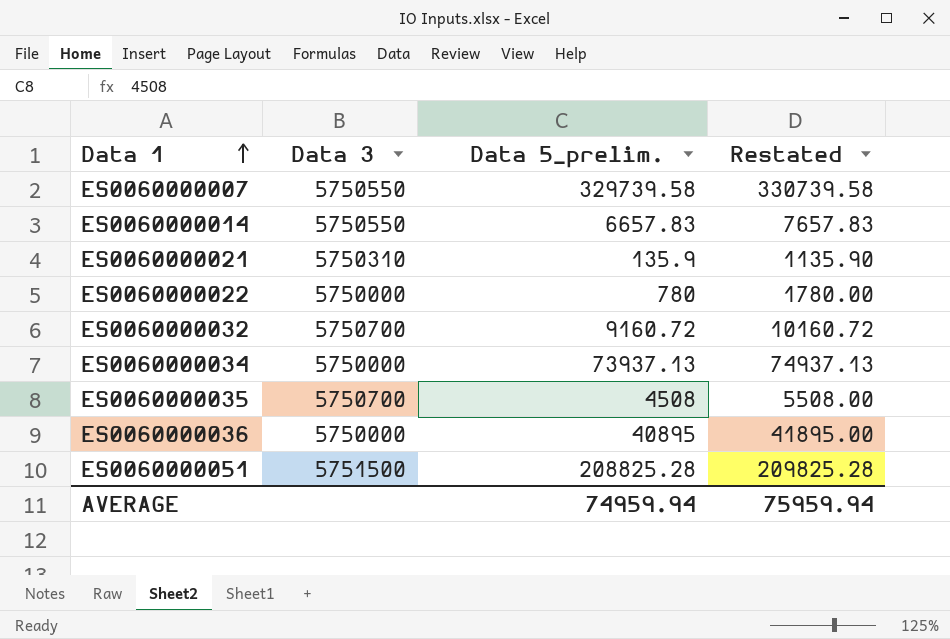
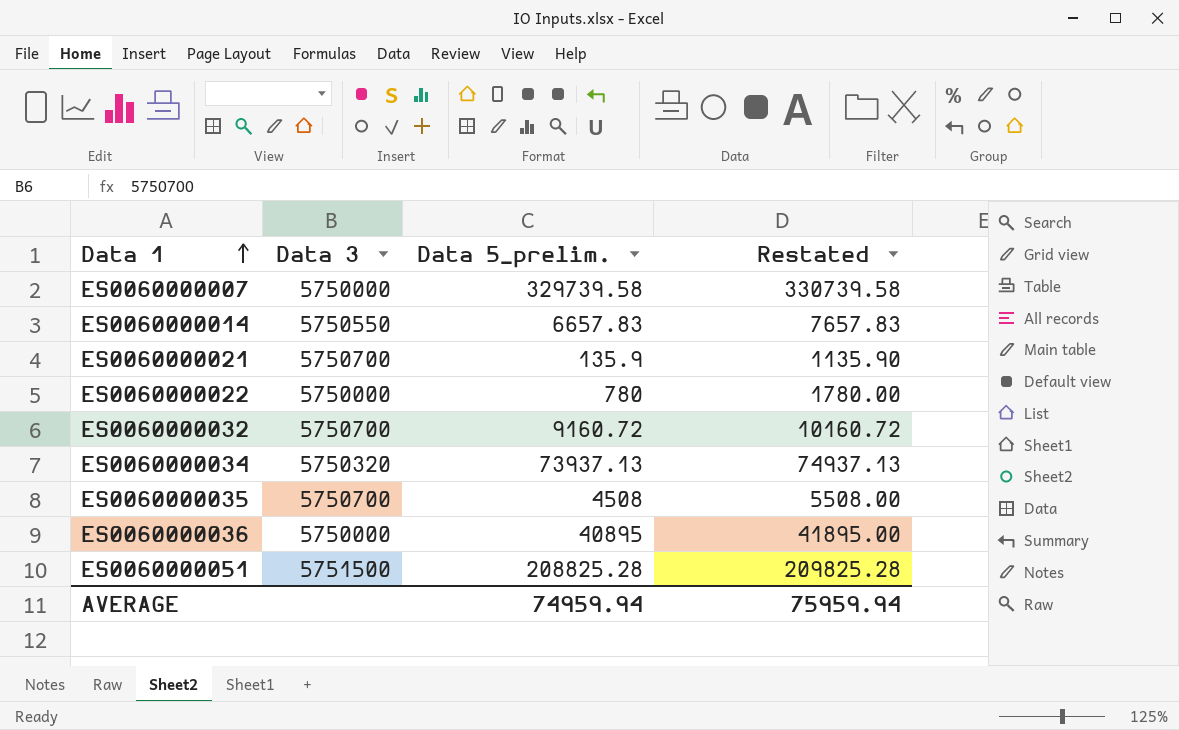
ES0060000007 | Data 3: 5750550 -> 5750000
ES0060000021 | Data 3: 5750310 -> 5750700
ES0060000034 | Data 3: 5750000 -> 5750320

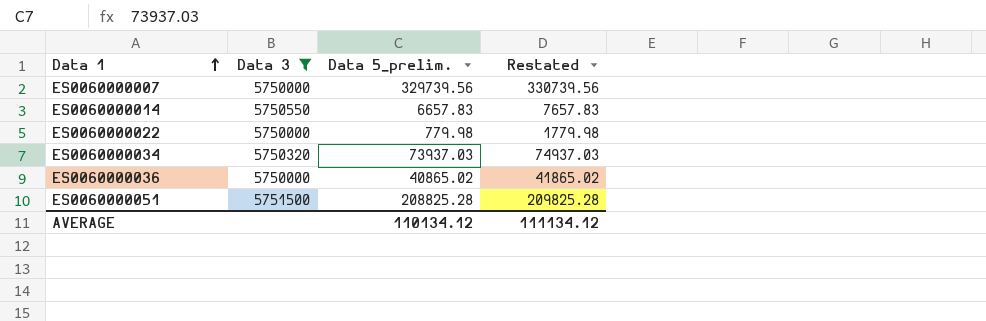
filter: none -> Data 3 != 5750700
ES0060000007 | Data 5_prelim.: 329739.58 -> 329739.56
ES0060000007 | Restated: 330739.58 -> 330739.56
ES0060000022 | Data 5_prelim.: 780 -> 779.98
ES0060000022 | Restated: 1780.00 -> 1779.98
ES0060000034 | Data 5_prelim.: 73937.13 -> 73937.03
ES0060000034 | Restated: 74937.13 -> 74937.03
ES0060000036 | Data 5_prelim.: 40895 -> 40865.02
ES0060000036 | Restated: 41895.00 -> 41865.02
AVERAGE | Data 5_prelim.: 74959.94 -> 110134.12
AVERAGE | Restated: 75959.94 -> 111134.12

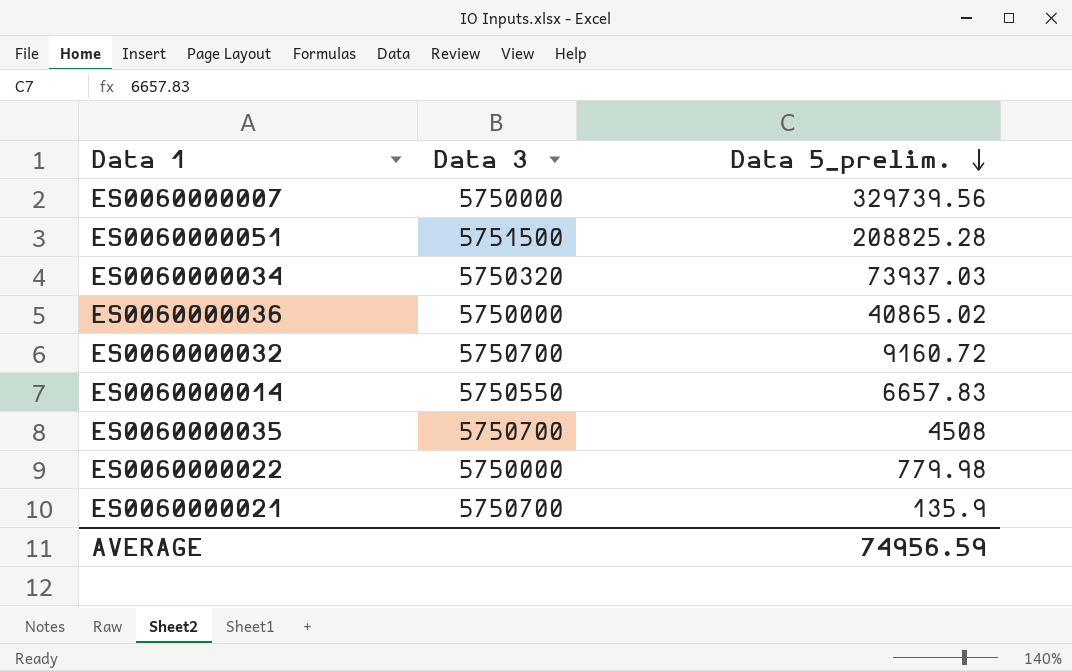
filter: Data 3 != 5750700 -> none
row order: Data 1 ascending -> Data 5_prelim. descending
column Restated | formula: [Data 5_prelim.] + 1000 -> none
AVERAGE | Data 5_prelim.: 110134.12 -> 74956.59

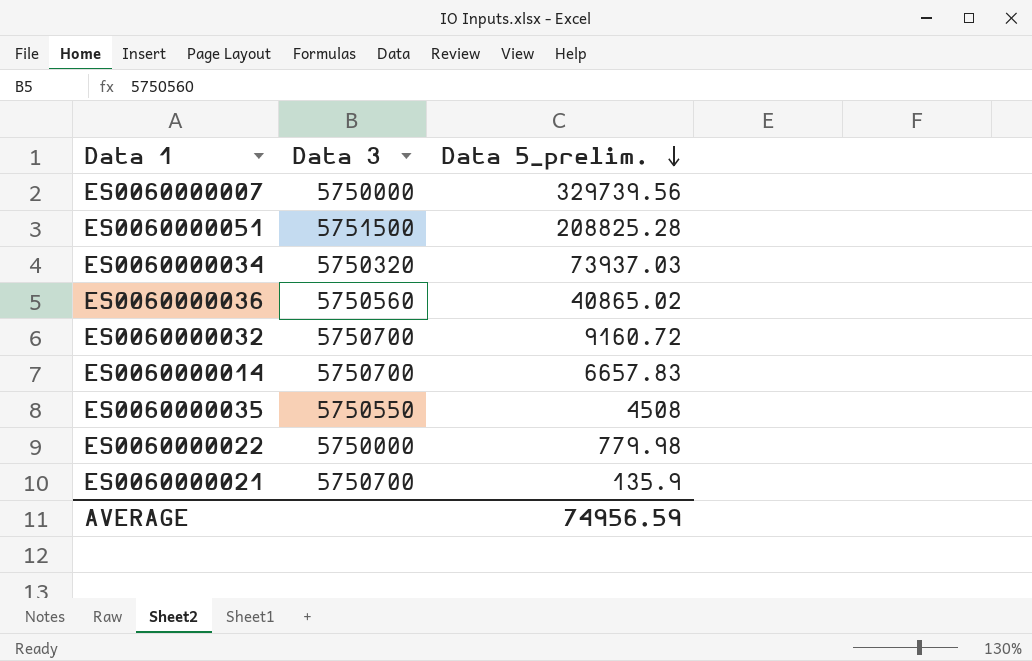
ES0060000036 | Data 3: 5750000 -> 5750560
ES0060000014 | Data 3: 5750550 -> 5750700
ES0060000035 | Data 3: 5750700 -> 5750550

